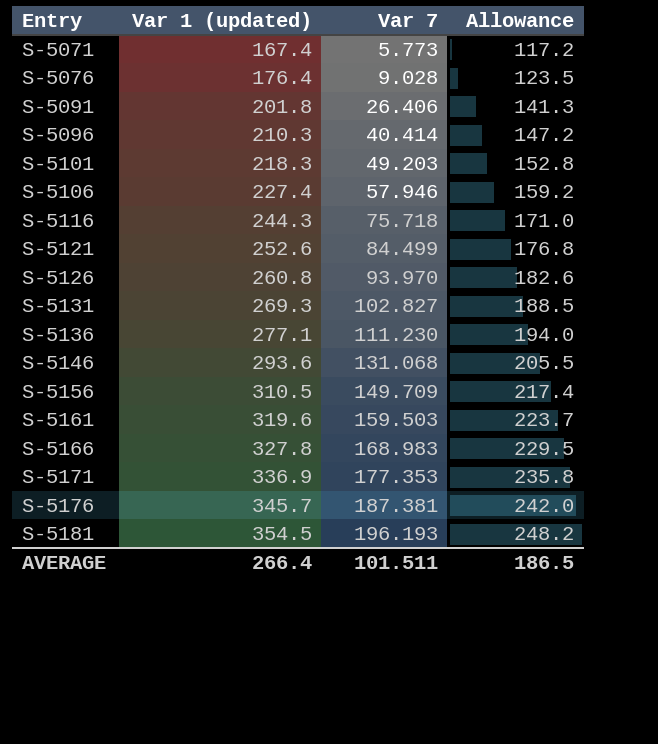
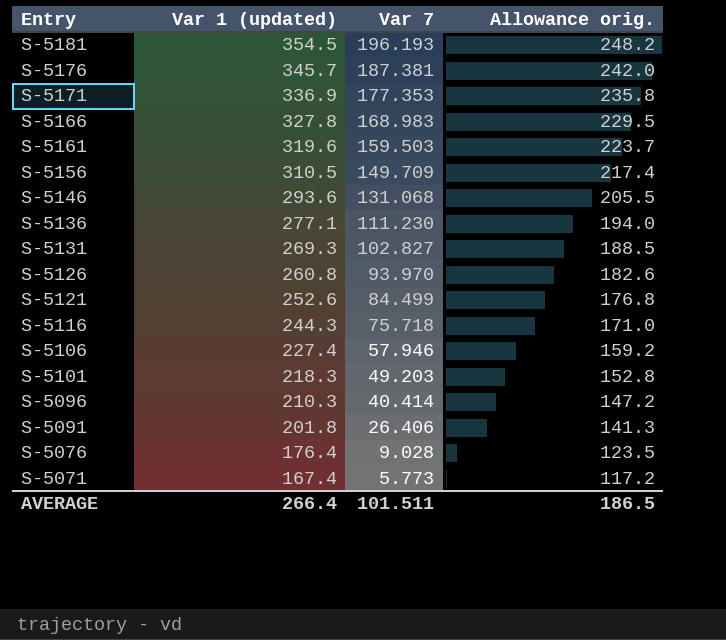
row order: Entry ascending -> Entry descending
column name: Allowance -> Allowance orig.

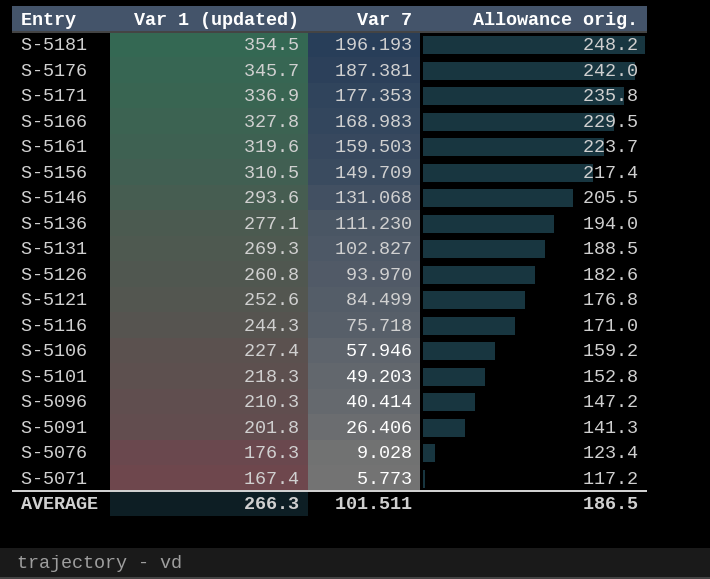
S-5076 | Var 1 (updated): 176.4 -> 176.3
S-5076 | Allowance orig.: 123.5 -> 123.4
AVERAGE | Var 1 (updated): 266.4 -> 266.3

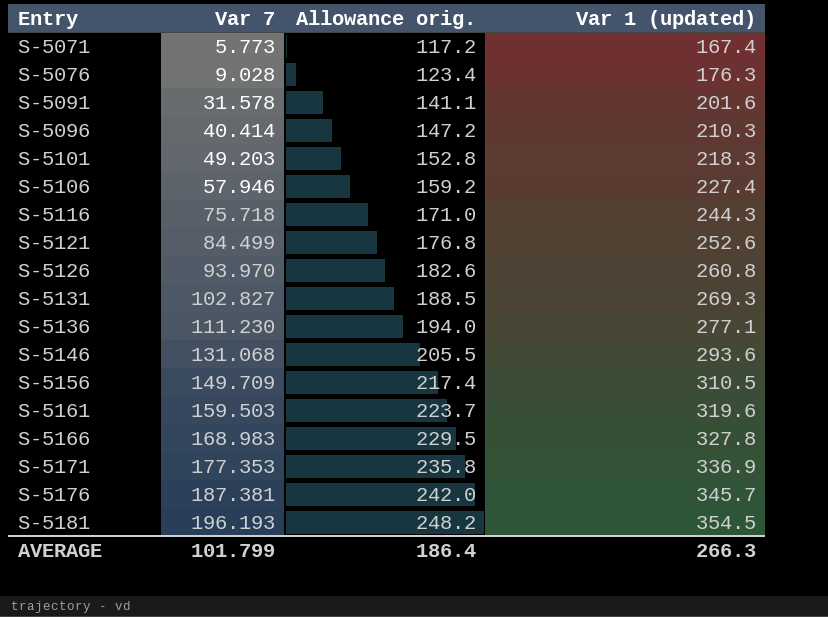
row order: Entry descending -> Entry ascending
column Var 1 (updated) | position: 2 -> 4
S-5091 | Var 7: 26.406 -> 31.578
S-5091 | Allowance orig.: 141.3 -> 141.1
S-5091 | Var 1 (updated): 201.8 -> 201.6
AVERAGE | Var 7: 101.511 -> 101.799
AVERAGE | Allowance orig.: 186.5 -> 186.4

